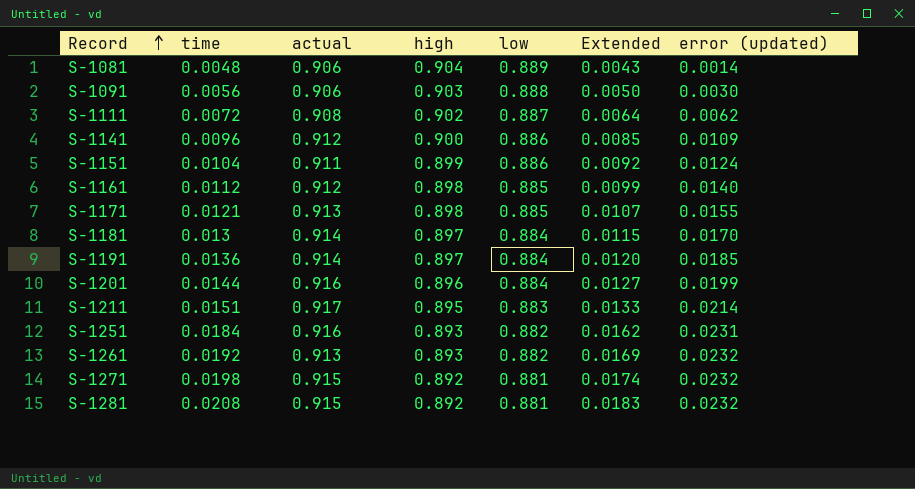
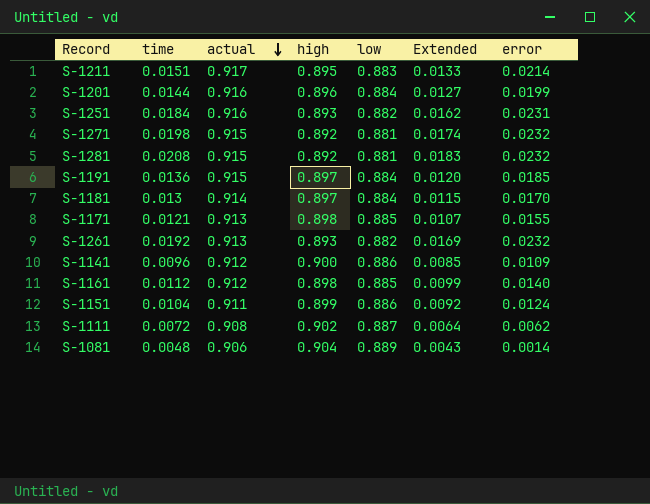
row order: Record ascending -> actual descending
column name: error (updated) -> error
row S-1091: 0.0056 | 0.906 | 0.903 | 0.888 | 0.0050 | 0.0030 -> none
S-1191 | actual: 0.914 -> 0.915

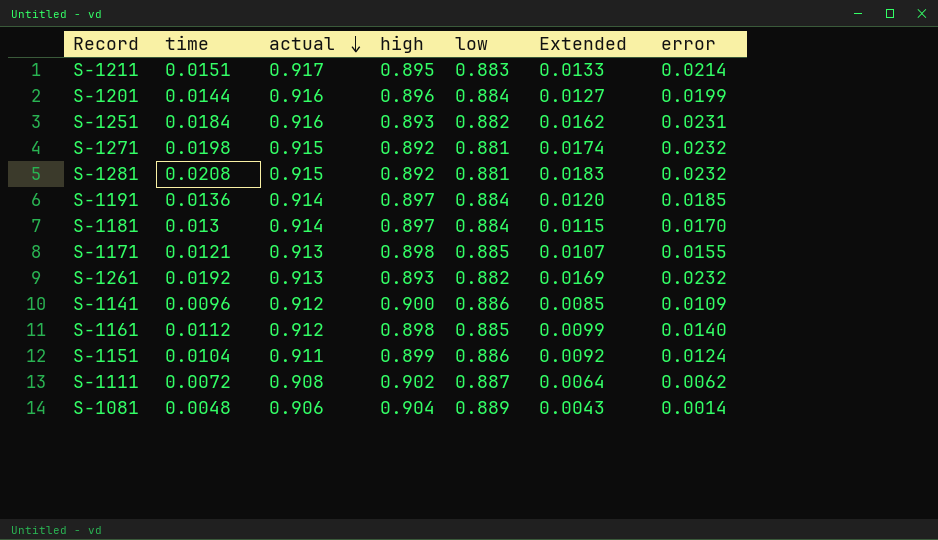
S-1191 | actual: 0.915 -> 0.914

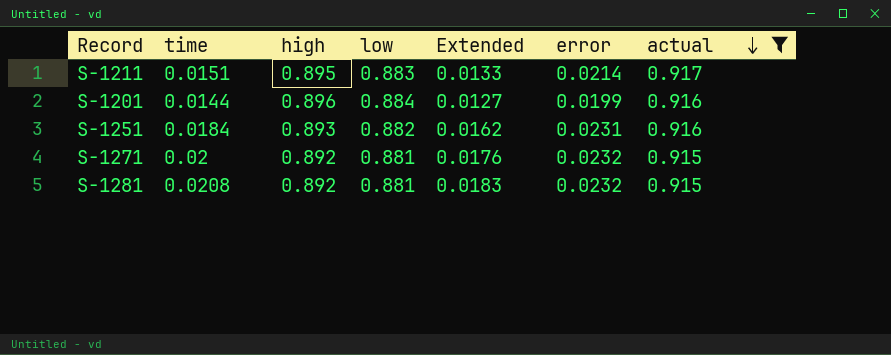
filter: none -> actual >= 0.915
column actual | position: 3 -> 7
S-1271 | time: 0.0198 -> 0.02
S-1271 | Extended: 0.0174 -> 0.0176

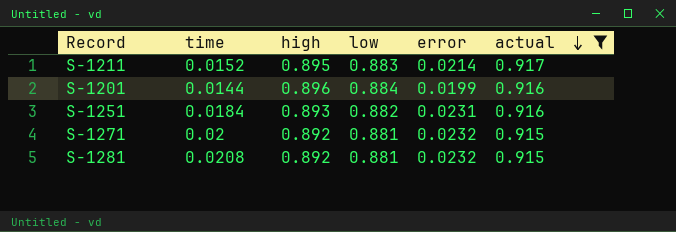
column Extended | formula: [time] * [low] -> none
S-1211 | time: 0.0151 -> 0.0152

